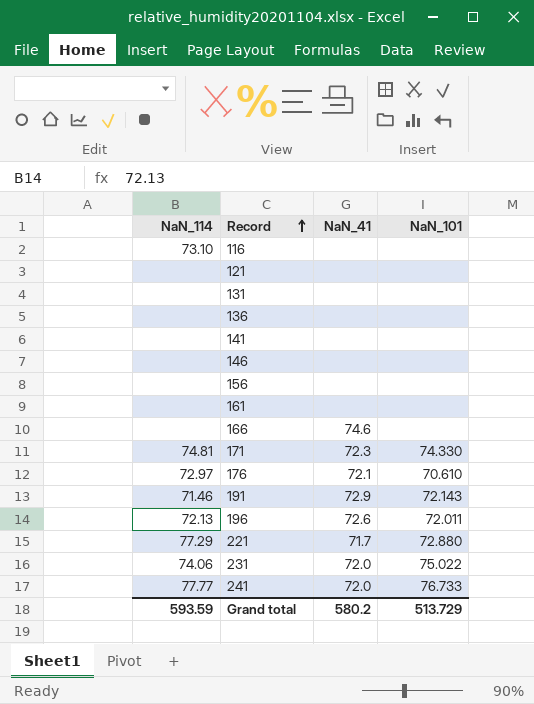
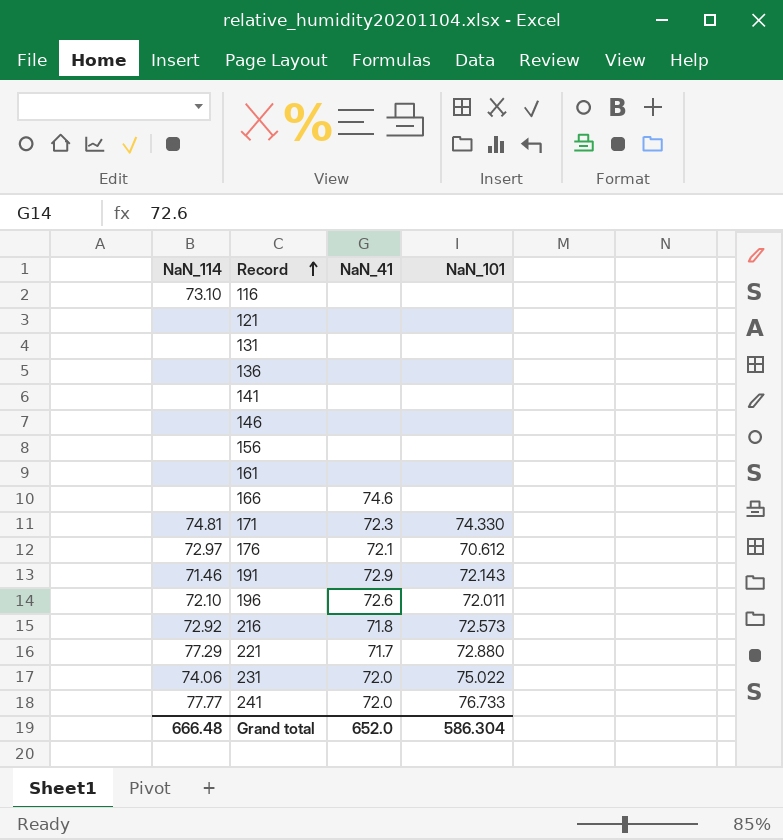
176 | NaN_101: 70.610 -> 70.612
196 | NaN_114: 72.13 -> 72.10
row 216: none -> 72.92 | 71.8 | 72.573
Grand total | NaN_114: 593.59 -> 666.48
Grand total | NaN_41: 580.2 -> 652.0
Grand total | NaN_101: 513.729 -> 586.304

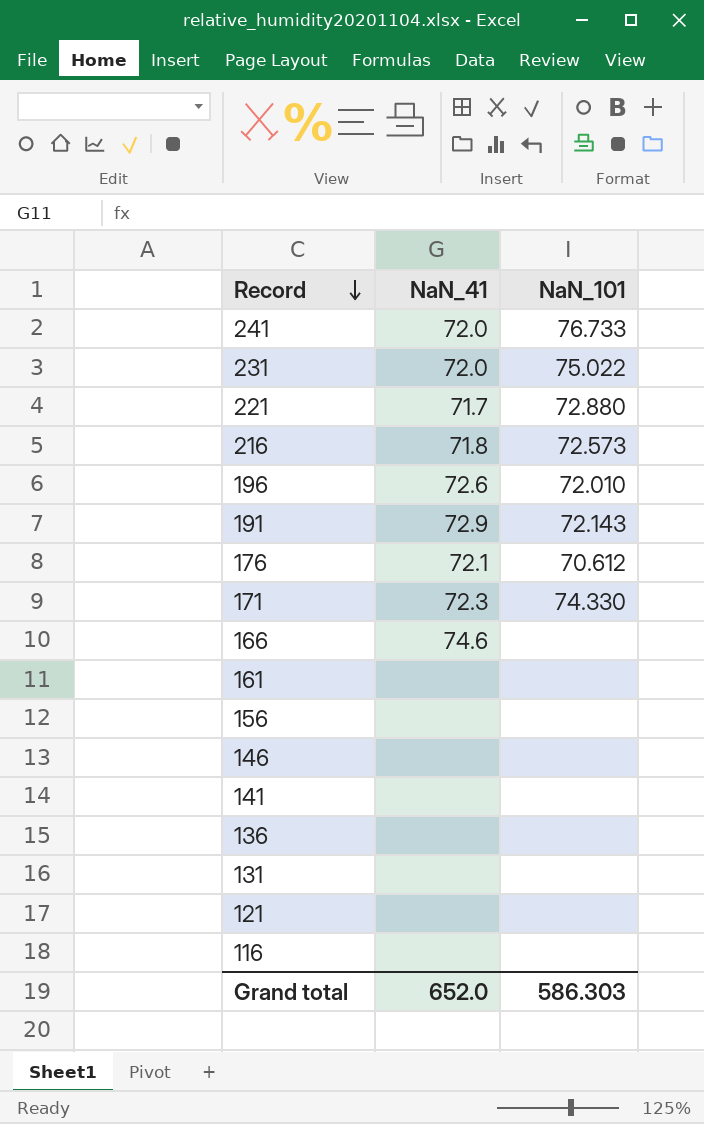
row order: Record ascending -> Record descending
column NaN_114 | position: 1 -> none
196 | NaN_101: 72.011 -> 72.010
Grand total | NaN_101: 586.304 -> 586.303

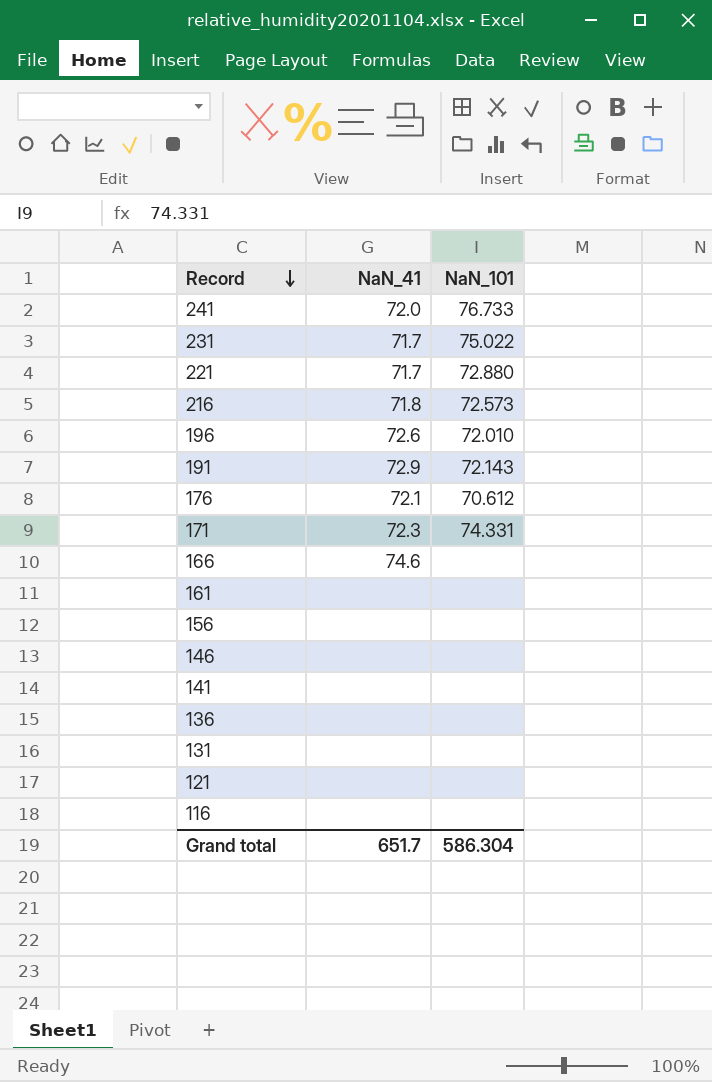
231 | NaN_41: 72.0 -> 71.7
171 | NaN_101: 74.330 -> 74.331
Grand total | NaN_41: 652.0 -> 651.7
Grand total | NaN_101: 586.303 -> 586.304

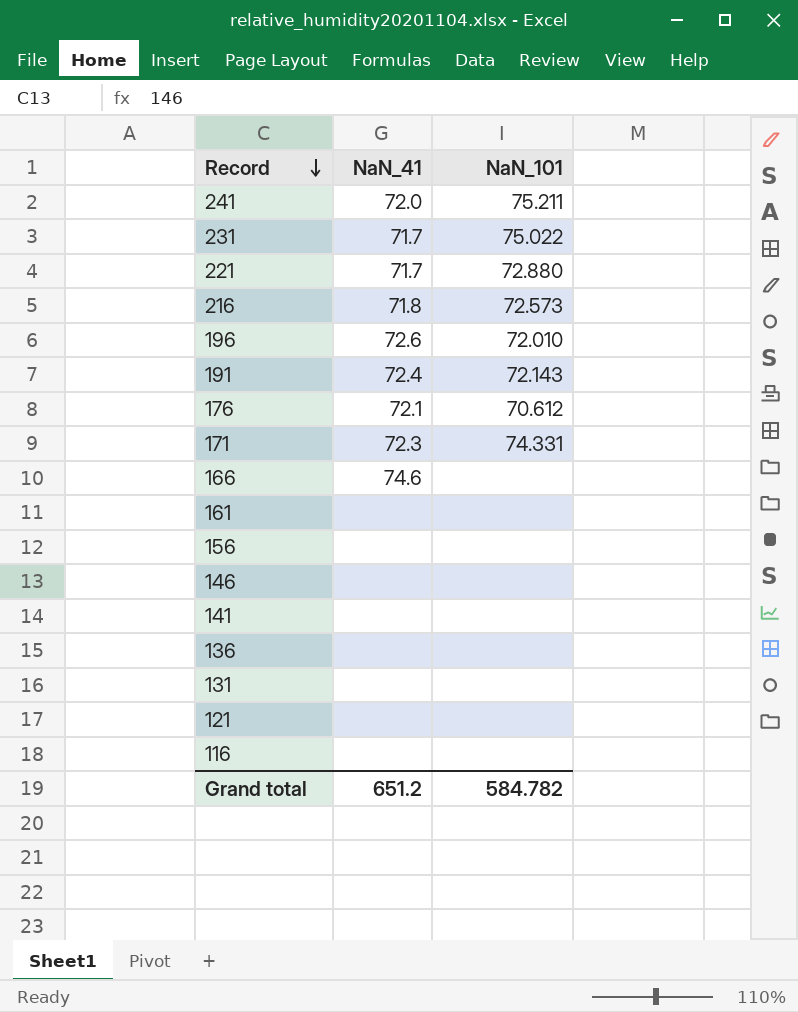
241 | NaN_101: 76.733 -> 75.211
191 | NaN_41: 72.9 -> 72.4
Grand total | NaN_41: 651.7 -> 651.2
Grand total | NaN_101: 586.304 -> 584.782

